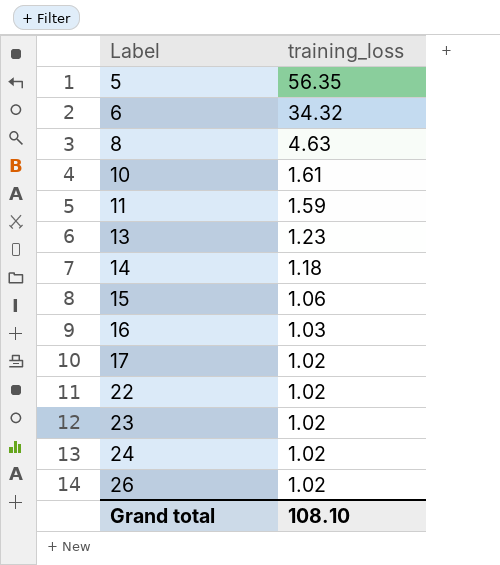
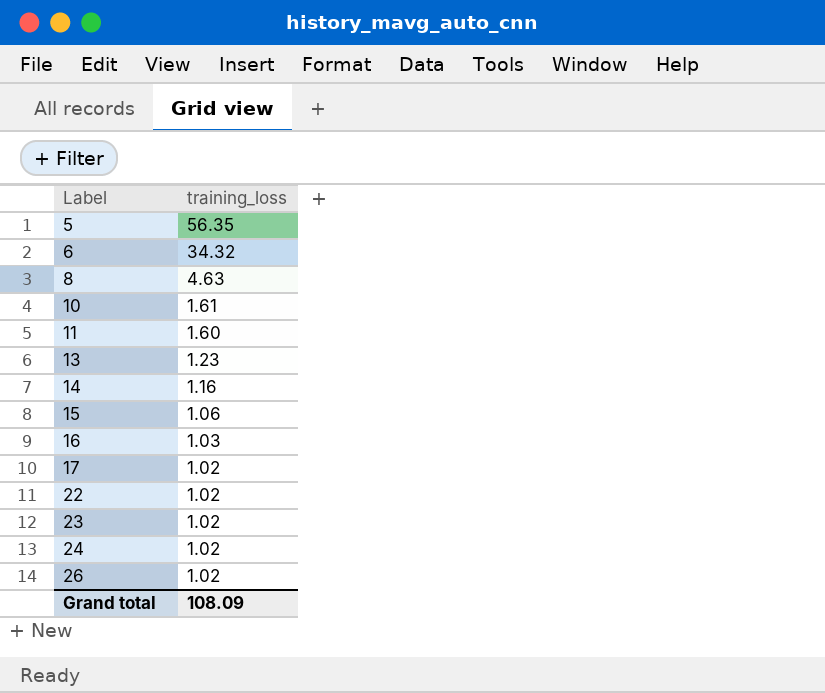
11 | training_loss: 1.59 -> 1.60
14 | training_loss: 1.18 -> 1.16
Grand total | training_loss: 108.10 -> 108.09

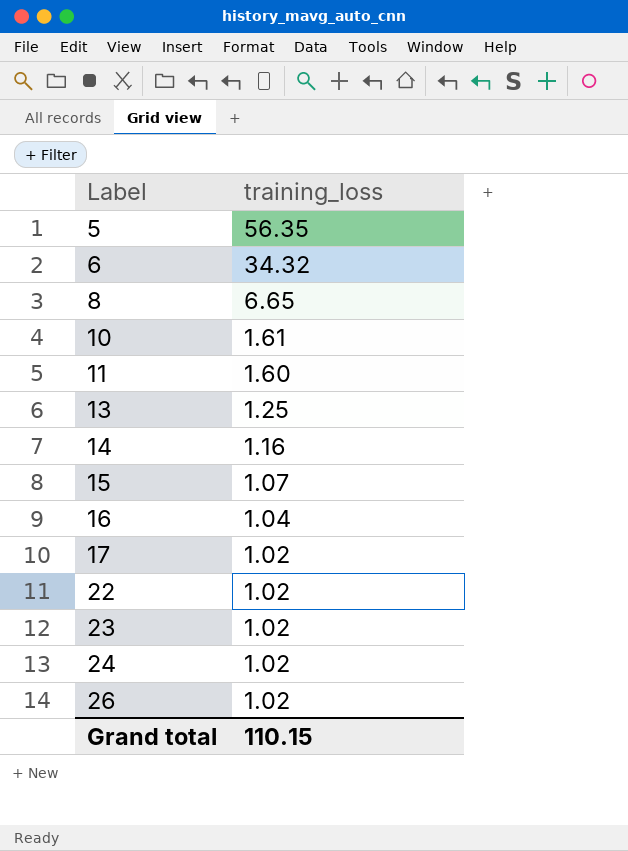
8 | training_loss: 4.63 -> 6.65
13 | training_loss: 1.23 -> 1.25
15 | training_loss: 1.06 -> 1.07
16 | training_loss: 1.03 -> 1.04
Grand total | training_loss: 108.09 -> 110.15

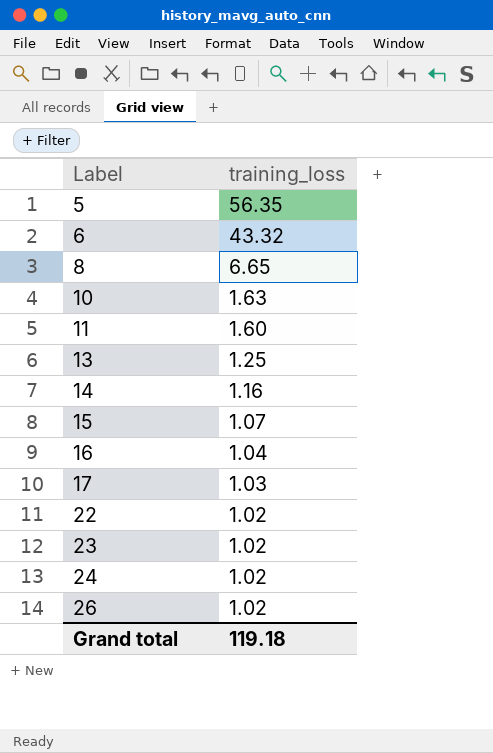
6 | training_loss: 34.32 -> 43.32
10 | training_loss: 1.61 -> 1.63
17 | training_loss: 1.02 -> 1.03
Grand total | training_loss: 110.15 -> 119.18

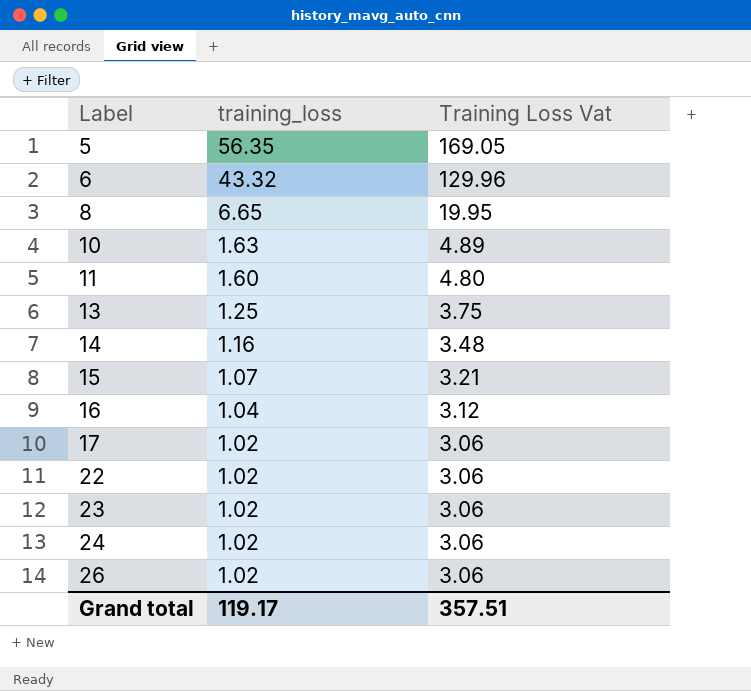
column Training Loss Vat | formula: none -> [training_loss] * 3
17 | training_loss: 1.03 -> 1.02
Grand total | training_loss: 119.18 -> 119.17

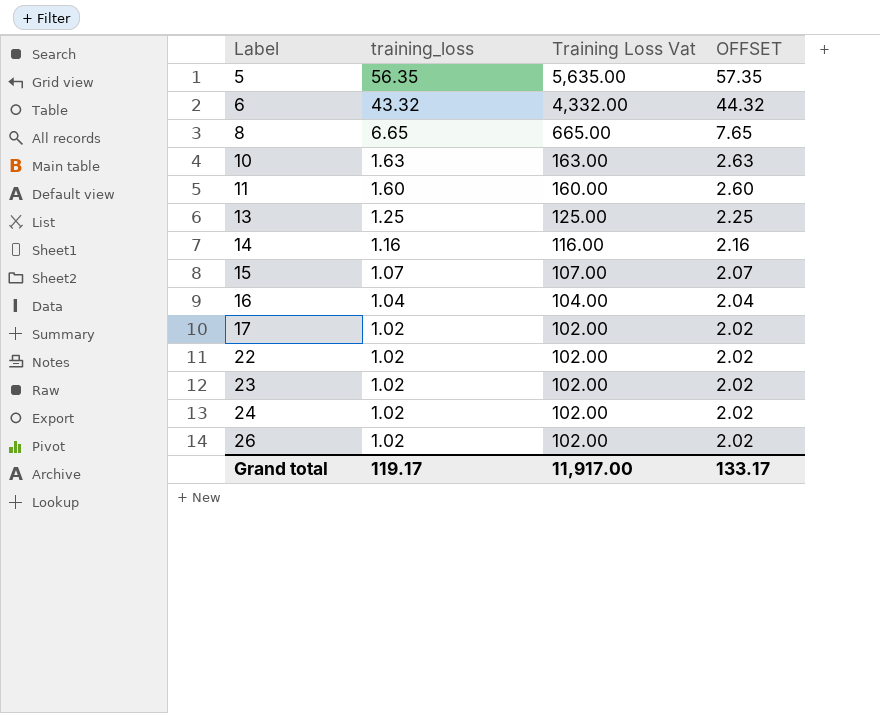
column Training Loss Vat | formula: [training_loss] * 3 -> [training_loss] * 100
column OFFSET | formula: none -> [training_loss] + 1
Grand total | Training Loss Vat: 357.51 -> 11,917.00

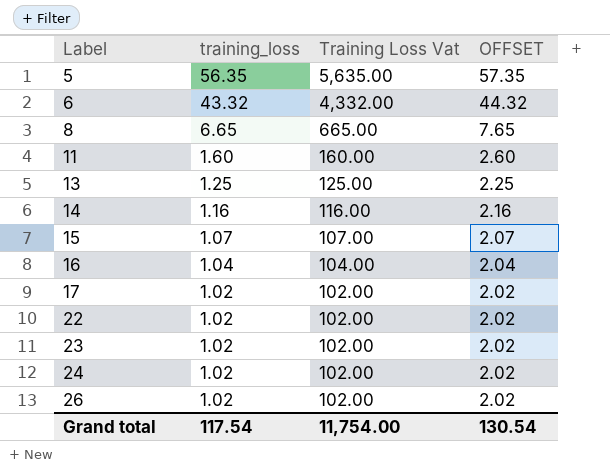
row 10: 1.63 | 163.00 | 2.63 -> none
Grand total | training_loss: 119.17 -> 117.54
Grand total | Training Loss Vat: 11,917.00 -> 11,754.00
Grand total | OFFSET: 133.17 -> 130.54

